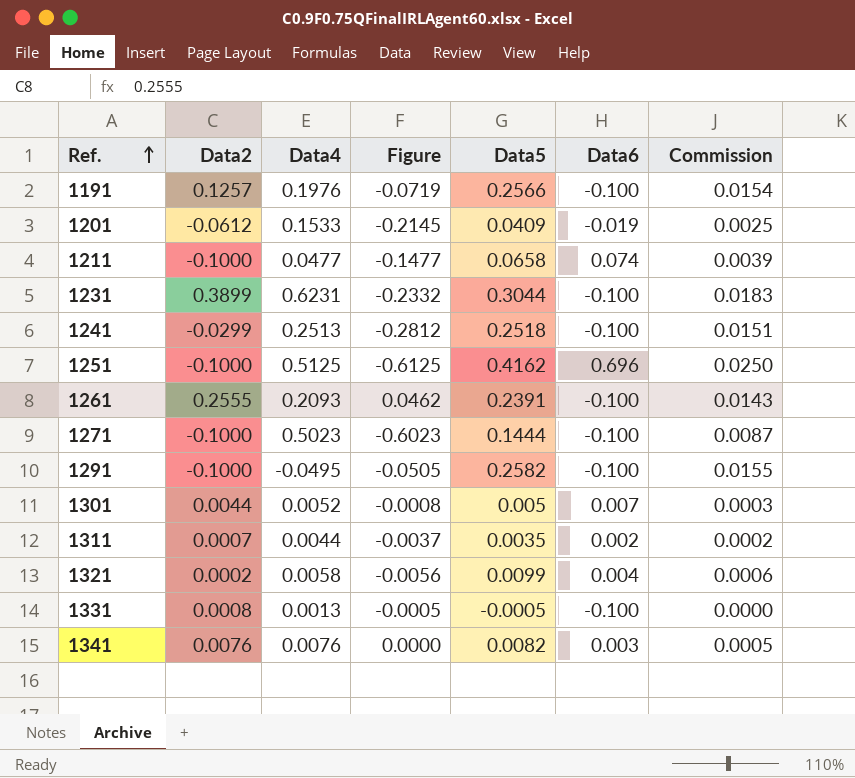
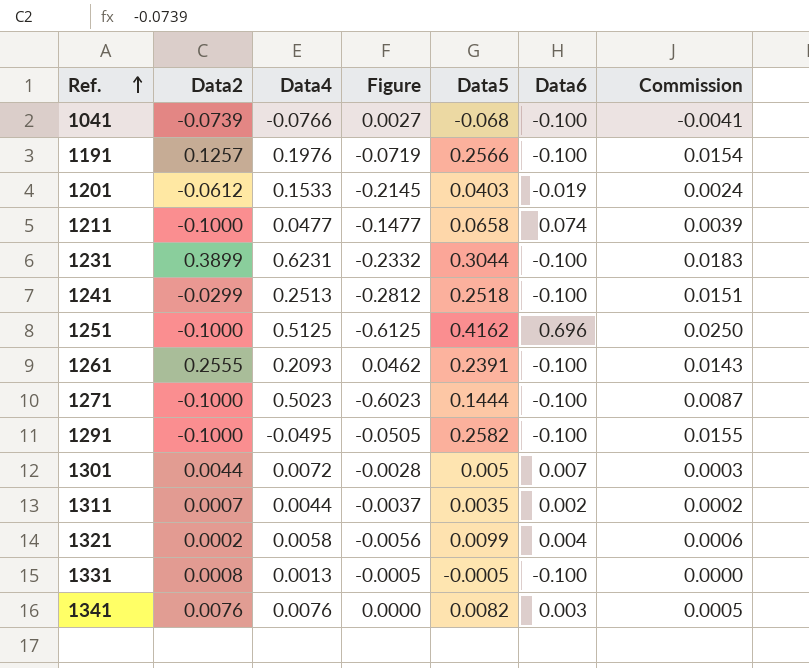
row 1041: none -> -0.0739 | -0.0766 | 0.0027 | -0.068 | -0.100 | -0.0041
1201 | Data5: 0.0409 -> 0.0403
1201 | Commission: 0.0025 -> 0.0024
1301 | Data4: 0.0052 -> 0.0072
1301 | Figure: -0.0008 -> -0.0028

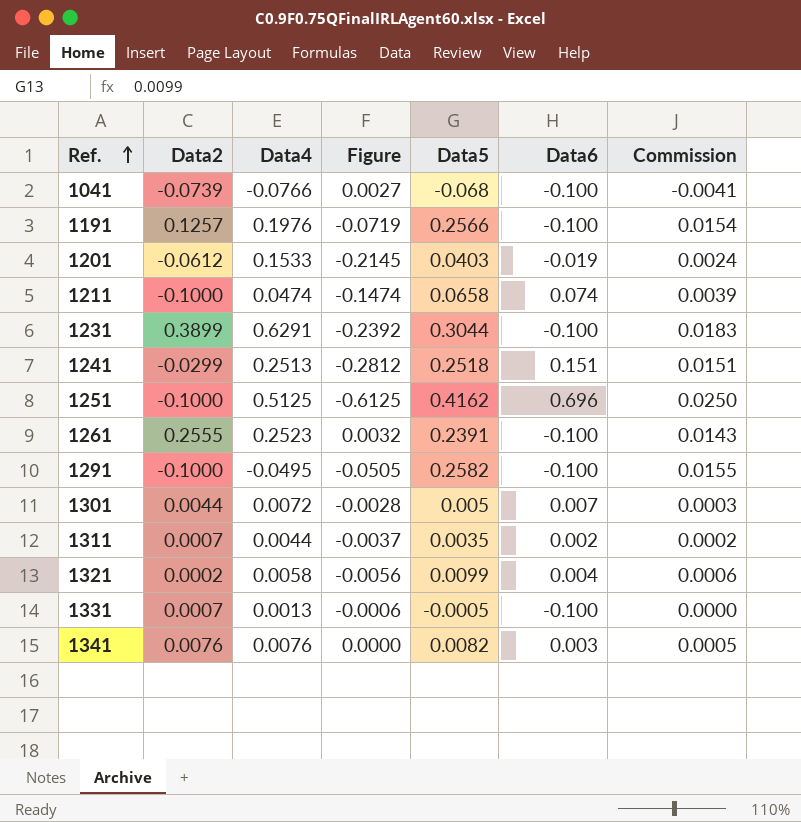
row 1271: -0.1000 | 0.5023 | -0.6023 | 0.1444 | -0.100 | 0.0087 -> none
1211 | Data4: 0.0477 -> 0.0474
1211 | Figure: -0.1477 -> -0.1474
1231 | Data4: 0.6231 -> 0.6291
1231 | Figure: -0.2332 -> -0.2392
1241 | Data6: -0.100 -> 0.151
1261 | Data4: 0.2093 -> 0.2523
1261 | Figure: 0.0462 -> 0.0032
1331 | Data2: 0.0008 -> 0.0007
1331 | Figure: -0.0005 -> -0.0006

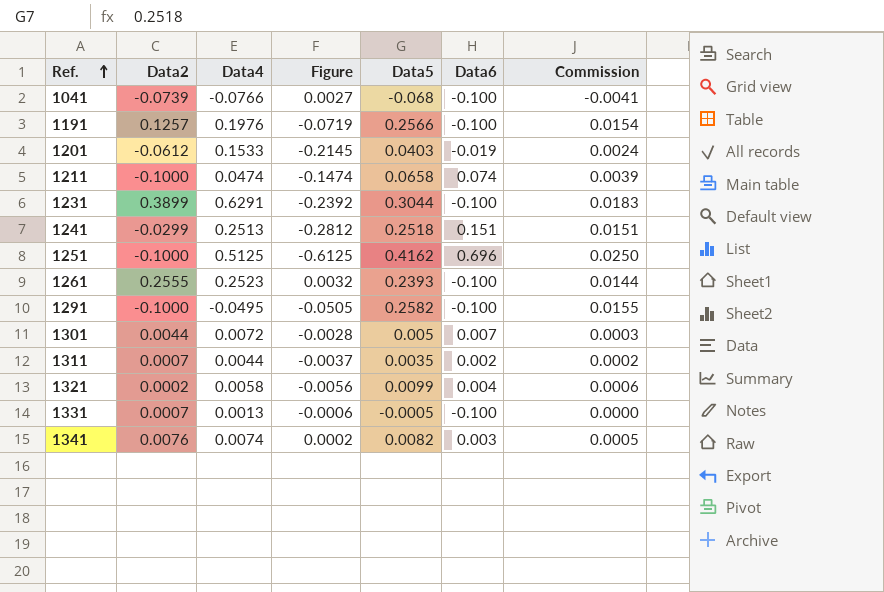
1261 | Data5: 0.2391 -> 0.2393
1261 | Commission: 0.0143 -> 0.0144
1341 | Data4: 0.0076 -> 0.0074
1341 | Figure: 0.0000 -> 0.0002

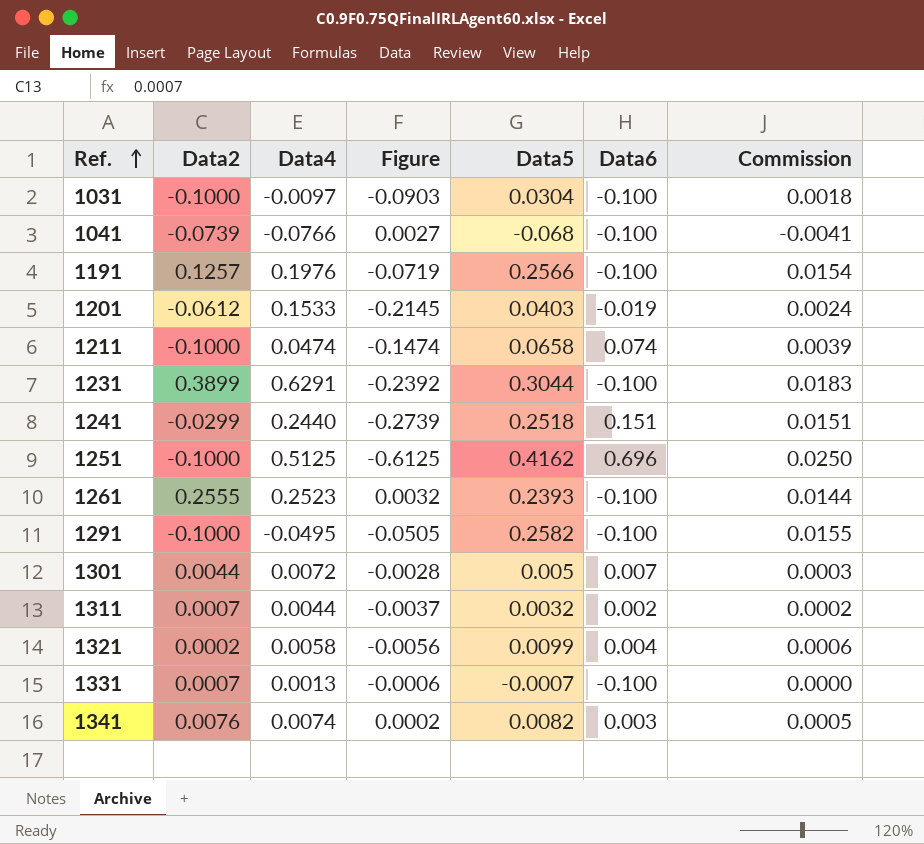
row 1031: none -> -0.1000 | -0.0097 | -0.0903 | 0.0304 | -0.100 | 0.0018
1241 | Data4: 0.2513 -> 0.2440
1241 | Figure: -0.2812 -> -0.2739
1311 | Data5: 0.0035 -> 0.0032
1331 | Data5: -0.0005 -> -0.0007

